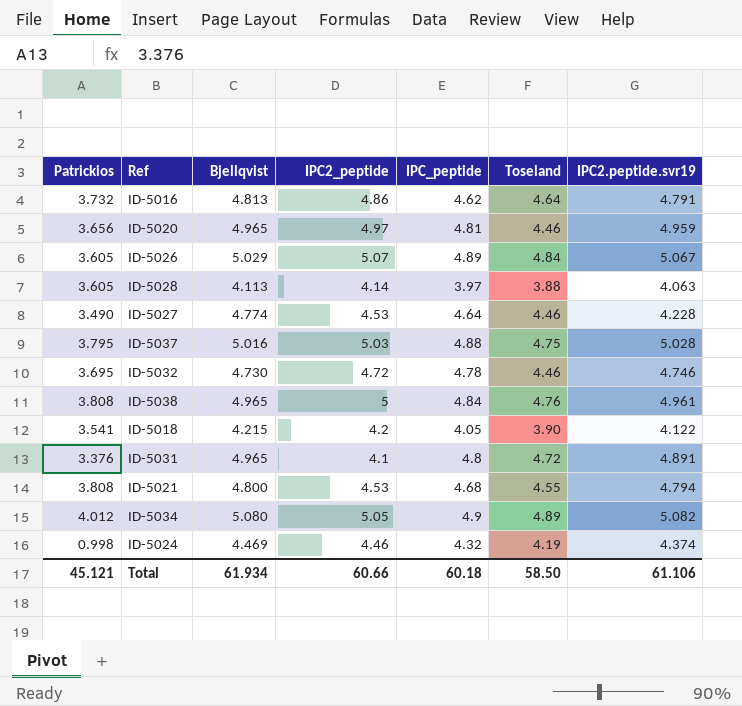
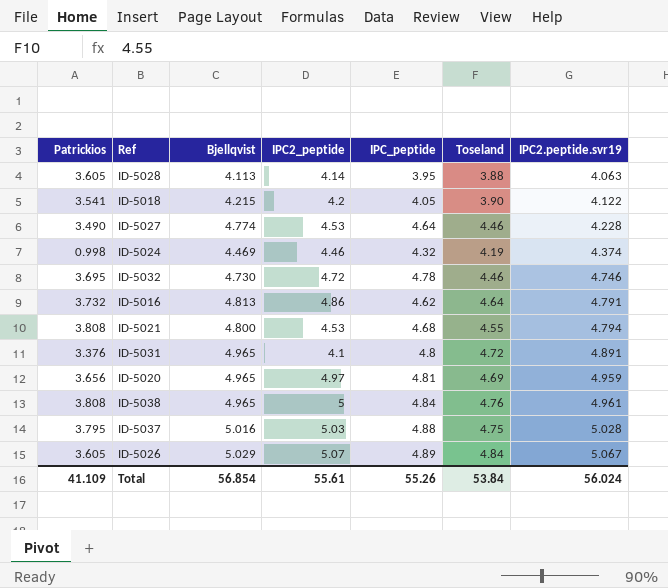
row order: none -> IPC2.peptide.svr19 ascending
row ID-5034: 4.012 | 5.080 | 5.05 | 4.9 | 4.89 | 5.082 -> none
ID-5028 | IPC_peptide: 3.97 -> 3.95
ID-5020 | Toseland: 4.46 -> 4.69
Total | Patrickios: 45.121 -> 41.109
Total | Bjellqvist: 61.934 -> 56.854
Total | IPC2_peptide: 60.66 -> 55.61
Total | IPC_peptide: 60.18 -> 55.26
Total | Toseland: 58.50 -> 53.84
Total | IPC2.peptide.svr19: 61.106 -> 56.024

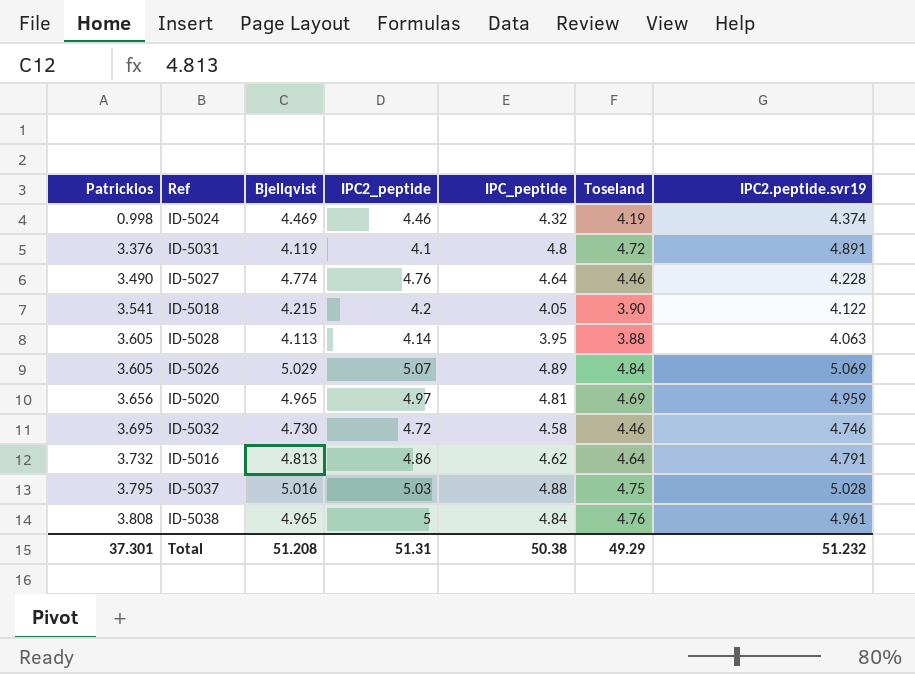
row order: IPC2.peptide.svr19 ascending -> Patrickios ascending
row ID-5021: 3.808 | 4.800 | 4.53 | 4.68 | 4.55 | 4.794 -> none
ID-5031 | Bjellqvist: 4.965 -> 4.119
ID-5027 | IPC2_peptide: 4.53 -> 4.76
ID-5026 | IPC2.peptide.svr19: 5.067 -> 5.069
ID-5032 | IPC_peptide: 4.78 -> 4.58
Total | Patrickios: 41.109 -> 37.301
Total | Bjellqvist: 56.854 -> 51.208
Total | IPC2_peptide: 55.61 -> 51.31
Total | IPC_peptide: 55.26 -> 50.38
Total | Toseland: 53.84 -> 49.29
Total | IPC2.peptide.svr19: 56.024 -> 51.232

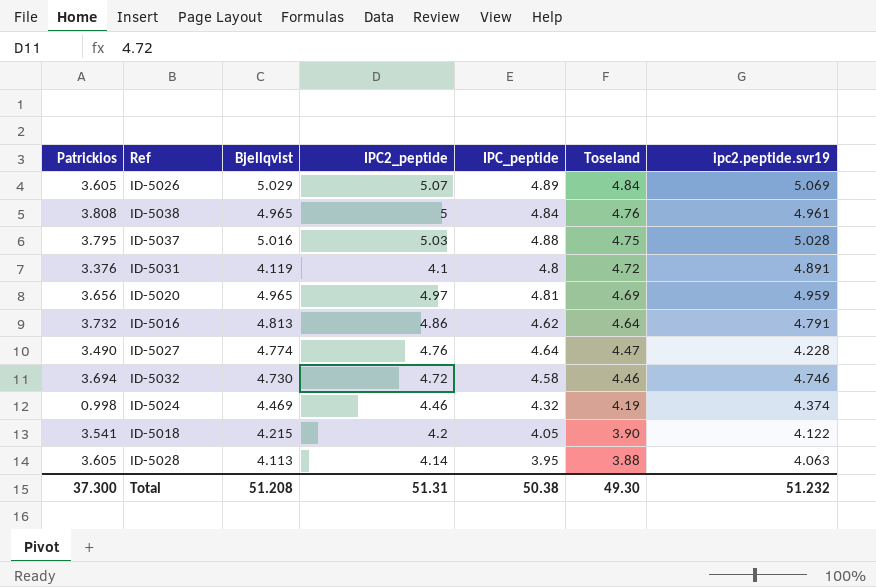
row order: Patrickios ascending -> Toseland descending
column name: IPC2.peptide.svr19 -> ipc2.peptide.svr19
ID-5027 | Toseland: 4.46 -> 4.47
ID-5032 | Patrickios: 3.695 -> 3.694
Total | Patrickios: 37.301 -> 37.300
Total | Toseland: 49.29 -> 49.30

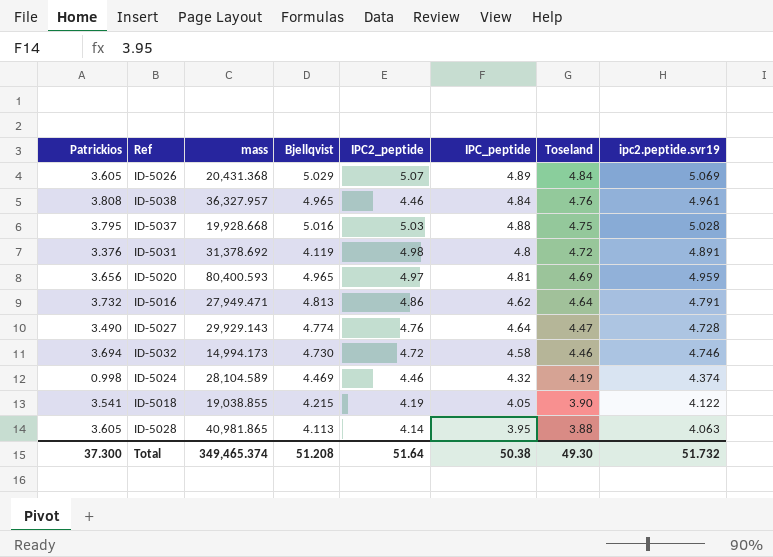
column mass | position: none -> 3
ID-5038 | IPC2_peptide: 5 -> 4.46
ID-5031 | IPC2_peptide: 4.1 -> 4.98
ID-5027 | ipc2.peptide.svr19: 4.228 -> 4.728
ID-5018 | IPC2_peptide: 4.2 -> 4.19
Total | IPC2_peptide: 51.31 -> 51.64
Total | ipc2.peptide.svr19: 51.232 -> 51.732

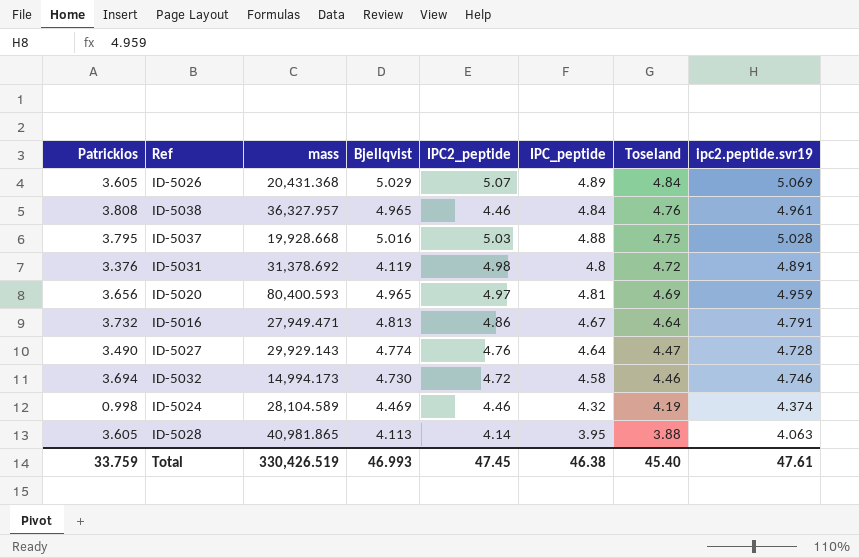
row ID-5018: 3.541 | 19,038.855 | 4.215 | 4.19 | 4.05 | 3.90 | 4.122 -> none
ID-5016 | IPC_peptide: 4.62 -> 4.67
Total | Patrickios: 37.300 -> 33.759
Total | mass: 349,465.374 -> 330,426.519
Total | Bjellqvist: 51.208 -> 46.993
Total | IPC2_peptide: 51.64 -> 47.45
Total | IPC_peptide: 50.38 -> 46.38
Total | Toseland: 49.30 -> 45.40
Total | ipc2.peptide.svr19: 51.732 -> 47.61

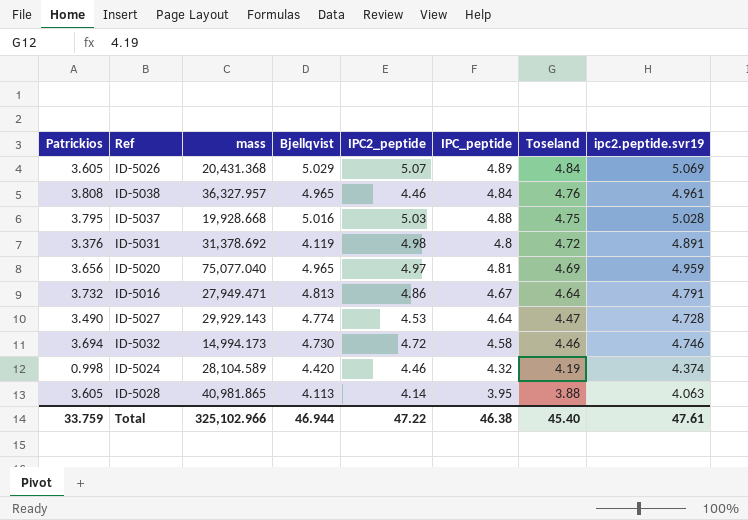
ID-5020 | mass: 80,400.593 -> 75,077.040
ID-5027 | IPC2_peptide: 4.76 -> 4.53
ID-5024 | Bjellqvist: 4.469 -> 4.420
Total | mass: 330,426.519 -> 325,102.966
Total | Bjellqvist: 46.993 -> 46.944
Total | IPC2_peptide: 47.45 -> 47.22

